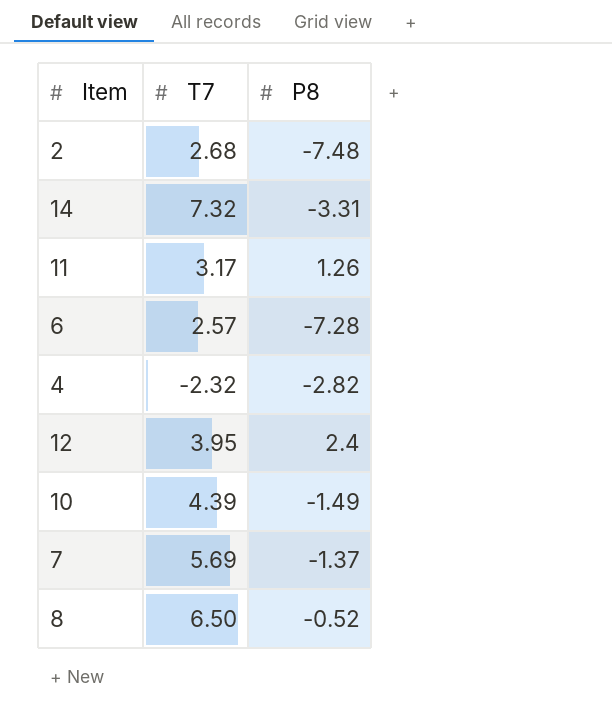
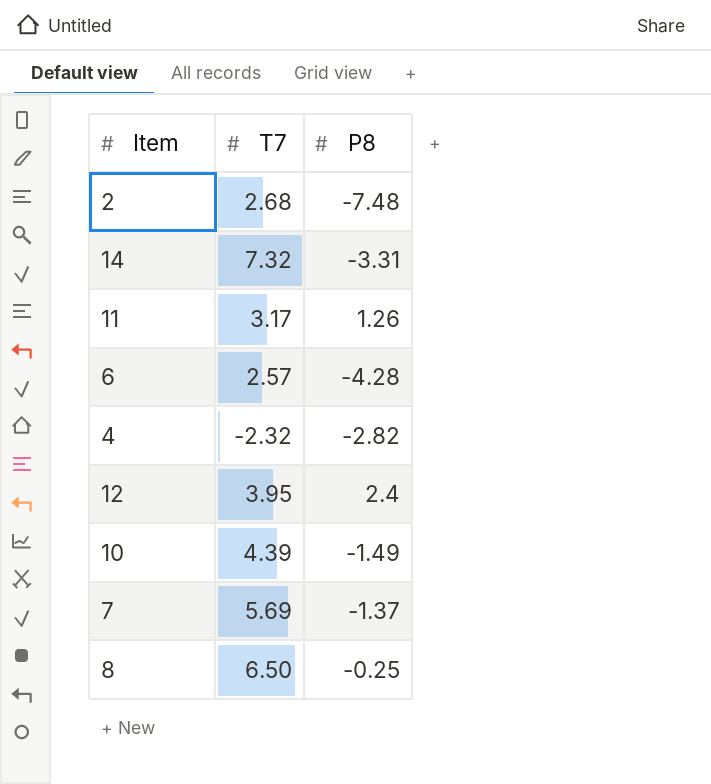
6 | P8: -7.28 -> -4.28
8 | P8: -0.52 -> -0.25

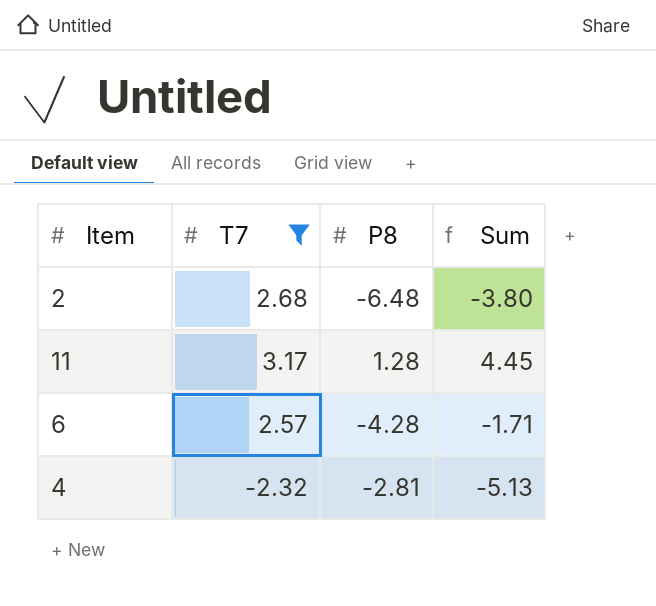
filter: none -> T7 <= 3.17
column Sum | formula: none -> [T7] + [P8]
2 | P8: -7.48 -> -6.48
11 | P8: 1.26 -> 1.28
4 | P8: -2.82 -> -2.81

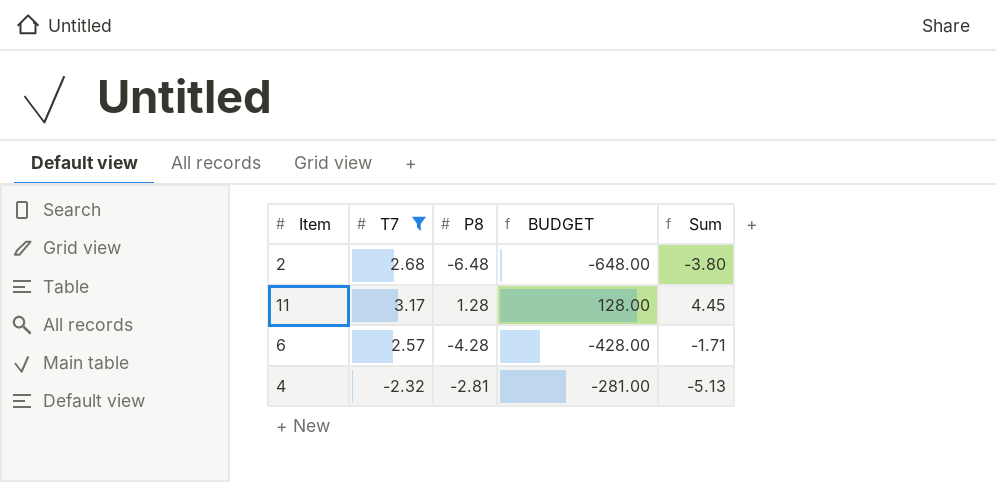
column BUDGET | formula: none -> [P8] * 100

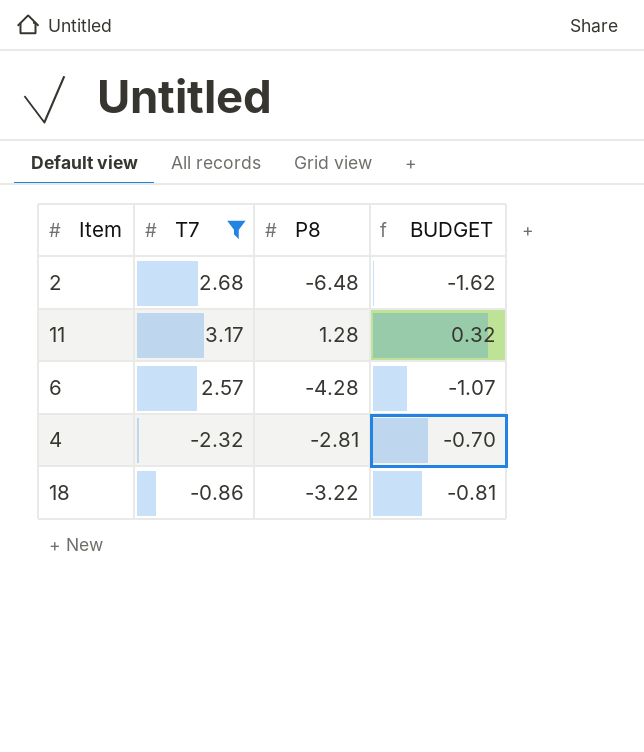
column Sum | formula: [T7] + [P8] -> none
column BUDGET | formula: [P8] * 100 -> [P8] * 0.25
row 18: none -> -0.86 | -3.22 | -0.81

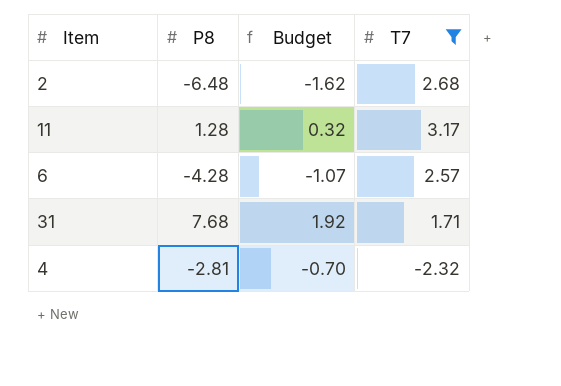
column name: BUDGET -> Budget
column T7 | position: 2 -> 4
row 18: -0.86 | -3.22 | -0.81 -> none
row 31: none -> 7.68 | 1.92 | 1.71

